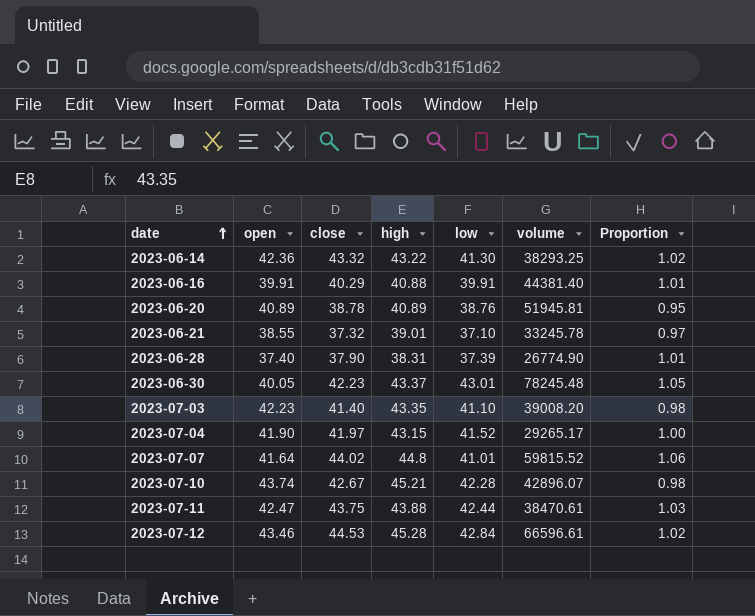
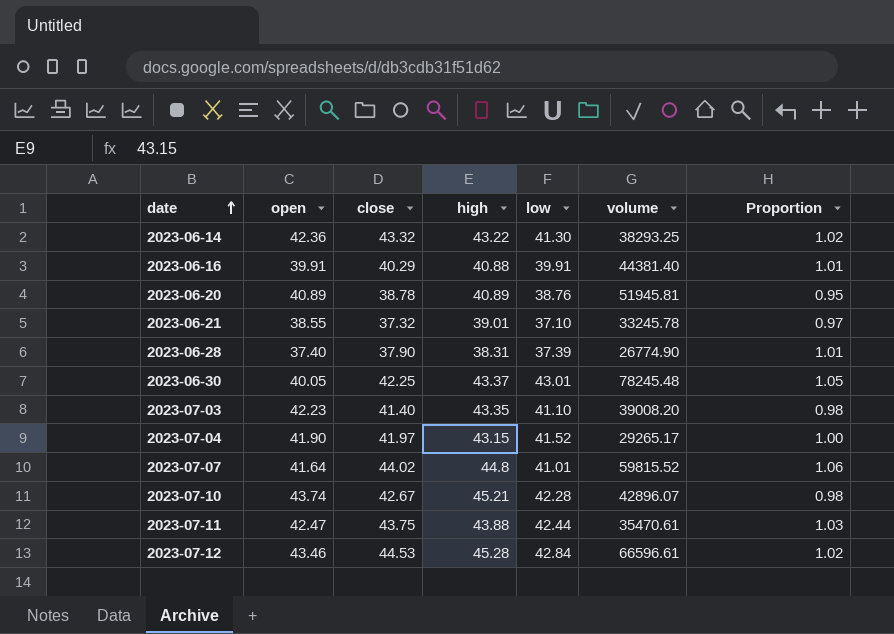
2023-06-30 | close: 42.23 -> 42.25
2023-07-11 | volume: 38470.61 -> 35470.61

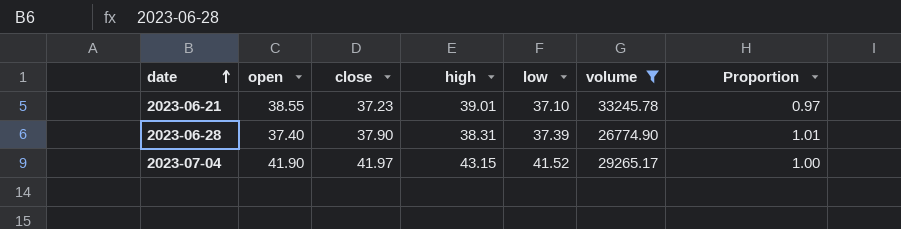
filter: none -> volume <= 33245.78
2023-06-21 | close: 37.32 -> 37.23

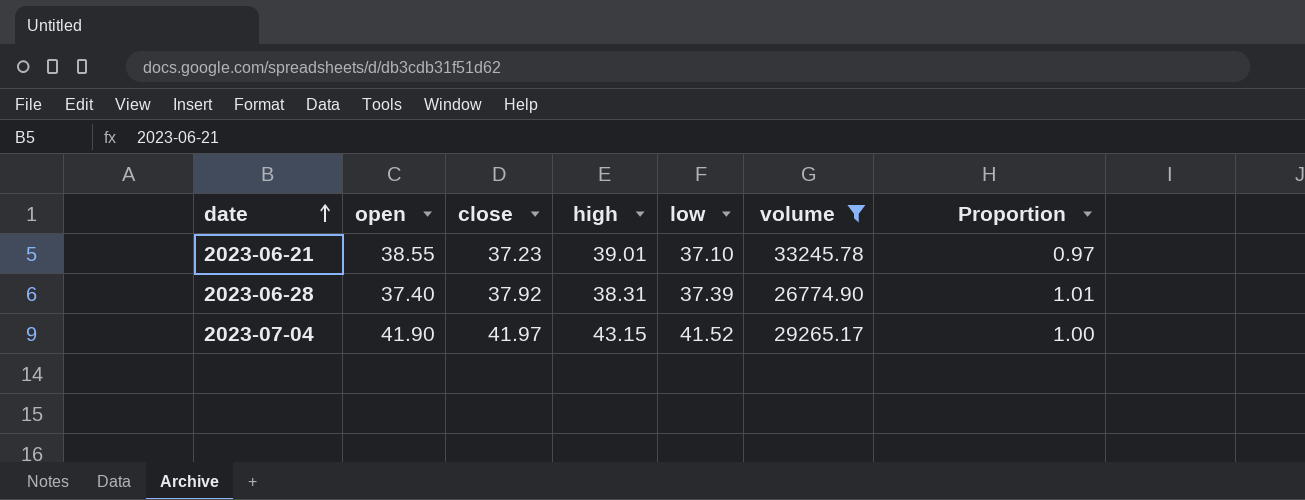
2023-06-28 | close: 37.90 -> 37.92

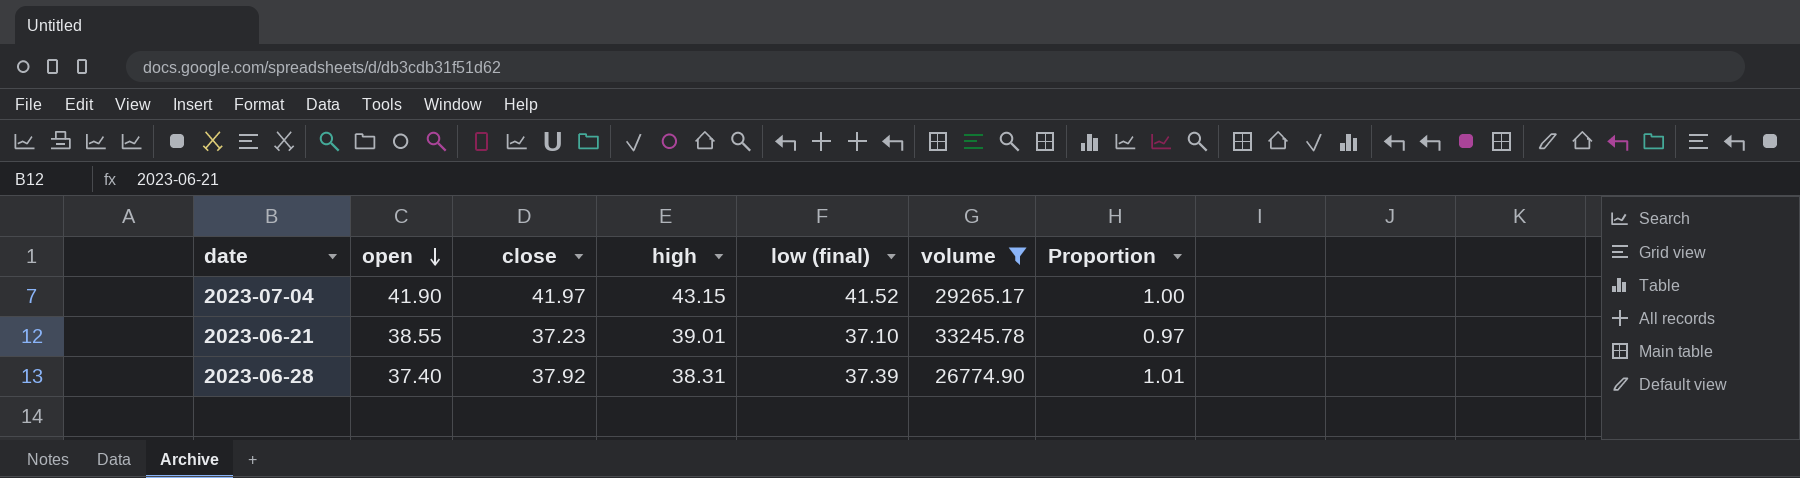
row order: date ascending -> open descending
column name: low -> low (final)

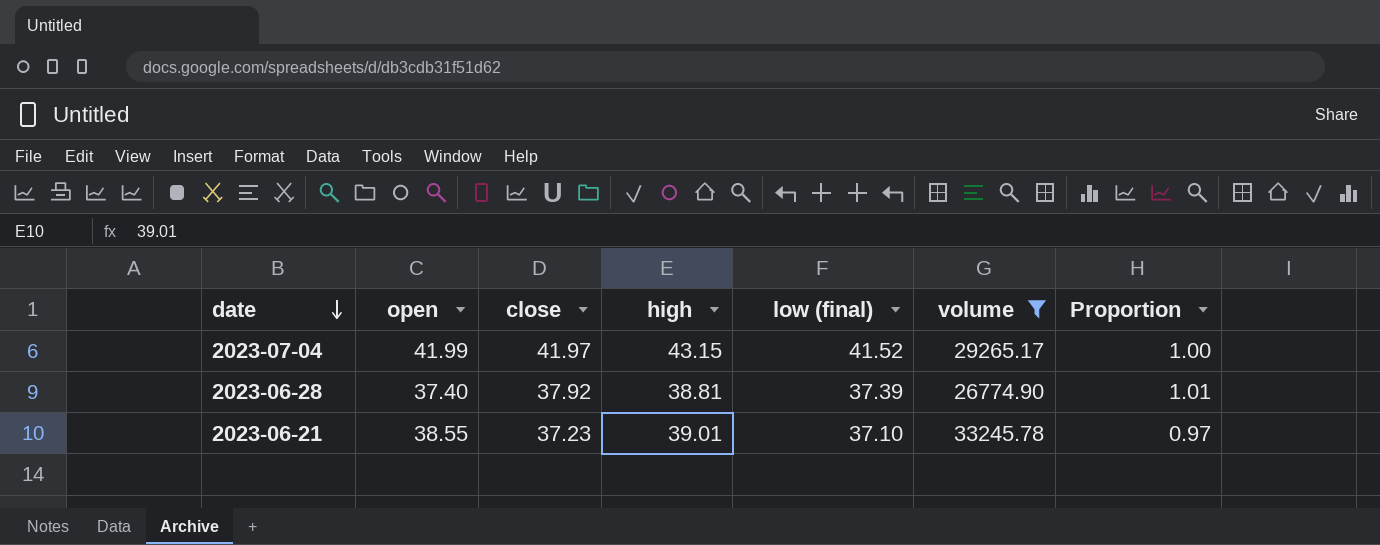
row order: open descending -> date descending
2023-07-04 | open: 41.90 -> 41.99
2023-06-28 | high: 38.31 -> 38.81

